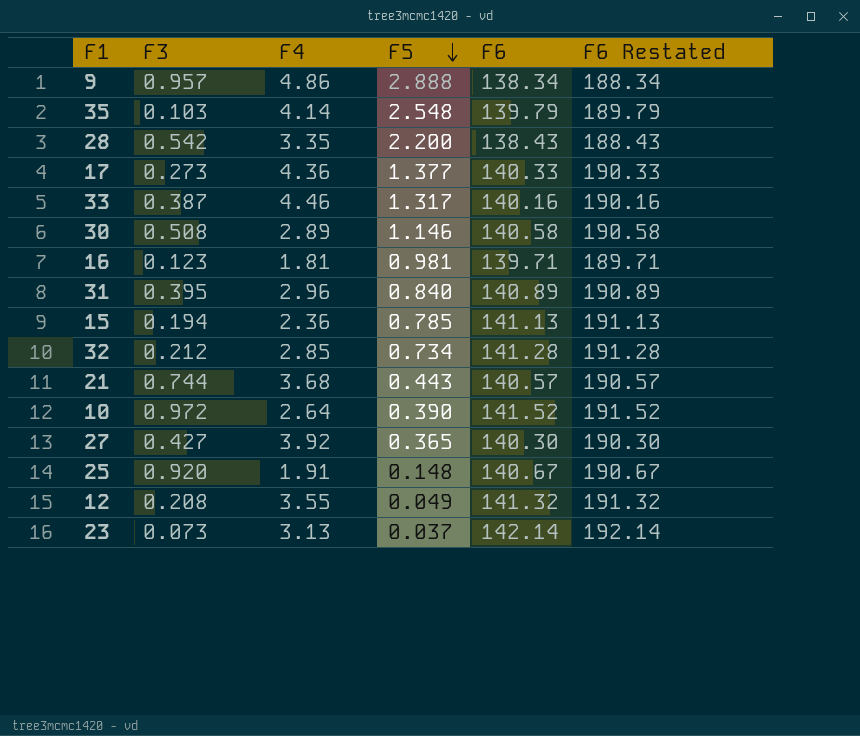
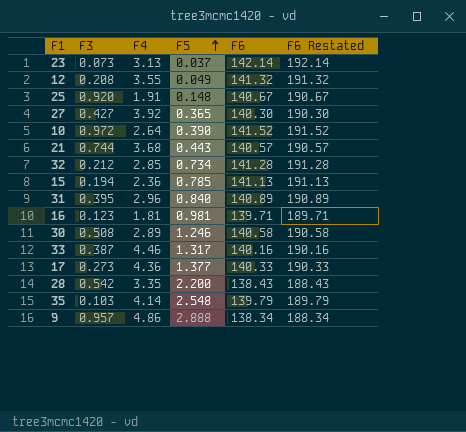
row order: F5 descending -> F5 ascending
30 | F5: 1.146 -> 1.246

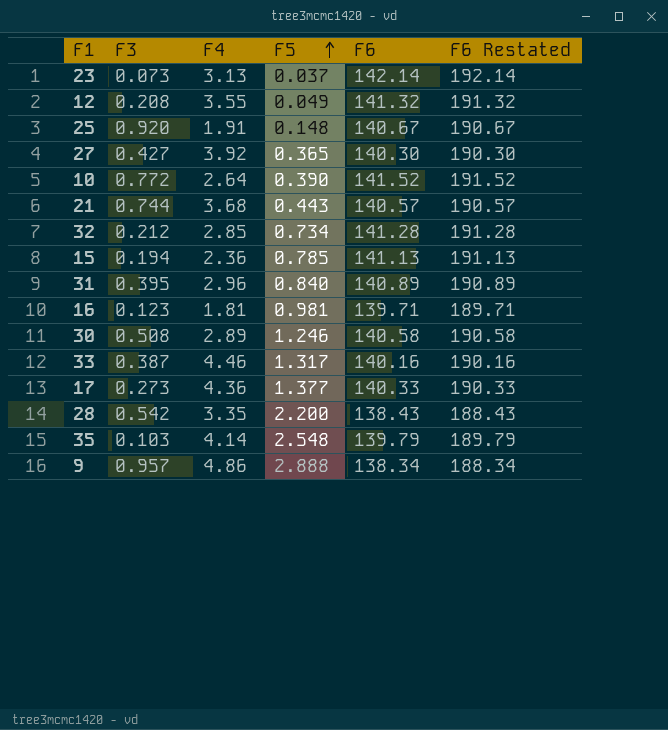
10 | F3: 0.972 -> 0.772

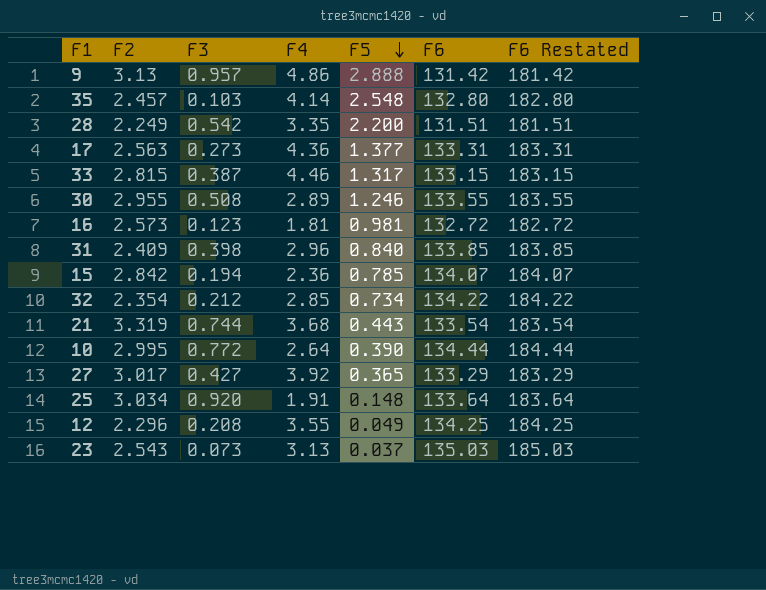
row order: F5 ascending -> F5 descending
column F2 | position: none -> 2
9 | F6: 138.34 -> 131.42
9 | F6 Restated: 188.34 -> 181.42
35 | F6: 139.79 -> 132.80
35 | F6 Restated: 189.79 -> 182.80
28 | F6: 138.43 -> 131.51
28 | F6 Restated: 188.43 -> 181.51
17 | F6: 140.33 -> 133.31
17 | F6 Restated: 190.33 -> 183.31
33 | F6: 140.16 -> 133.15
33 | F6 Restated: 190.16 -> 183.15
30 | F6: 140.58 -> 133.55
30 | F6 Restated: 190.58 -> 183.55
16 | F6: 139.71 -> 132.72
16 | F6 Restated: 189.71 -> 182.72
31 | F3: 0.395 -> 0.398
31 | F6: 140.89 -> 133.85
31 | F6 Restated: 190.89 -> 183.85
15 | F6: 141.13 -> 134.07
15 | F6 Restated: 191.13 -> 184.07
32 | F6: 141.28 -> 134.22
32 | F6 Restated: 191.28 -> 184.22
21 | F6: 140.57 -> 133.54
21 | F6 Restated: 190.57 -> 183.54
10 | F6: 141.52 -> 134.44
10 | F6 Restated: 191.52 -> 184.44
27 | F6: 140.30 -> 133.29
27 | F6 Restated: 190.30 -> 183.29
25 | F6: 140.67 -> 133.64
25 | F6 Restated: 190.67 -> 183.64
12 | F6: 141.32 -> 134.25
12 | F6 Restated: 191.32 -> 184.25
23 | F6: 142.14 -> 135.03
23 | F6 Restated: 192.14 -> 185.03

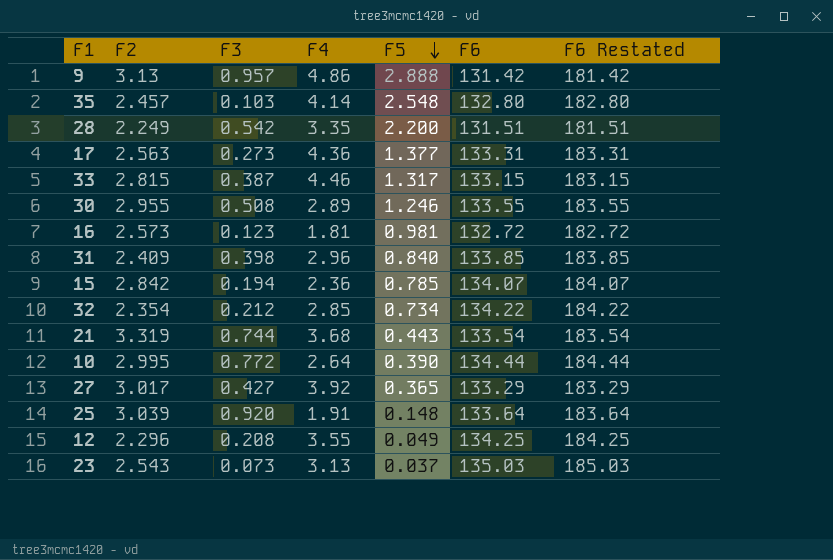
25 | F2: 3.034 -> 3.039

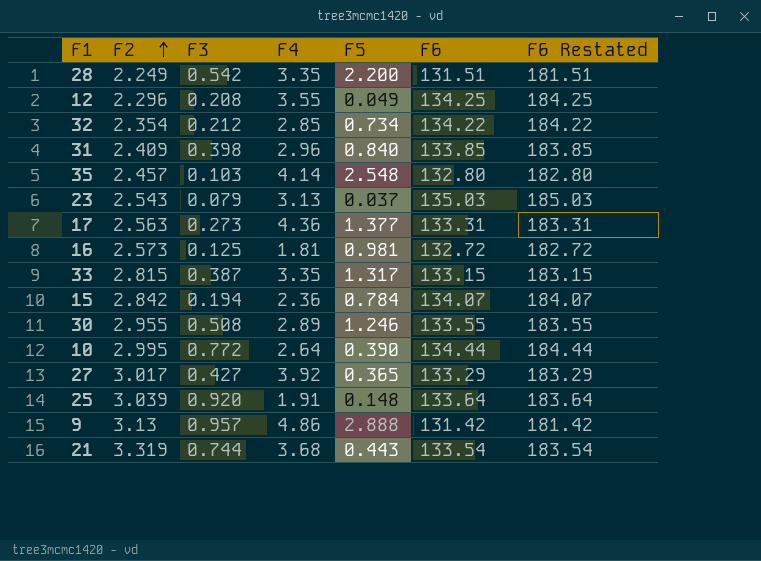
row order: F5 descending -> F2 ascending
23 | F3: 0.073 -> 0.079
16 | F3: 0.123 -> 0.125
33 | F4: 4.46 -> 3.35
15 | F5: 0.785 -> 0.784

